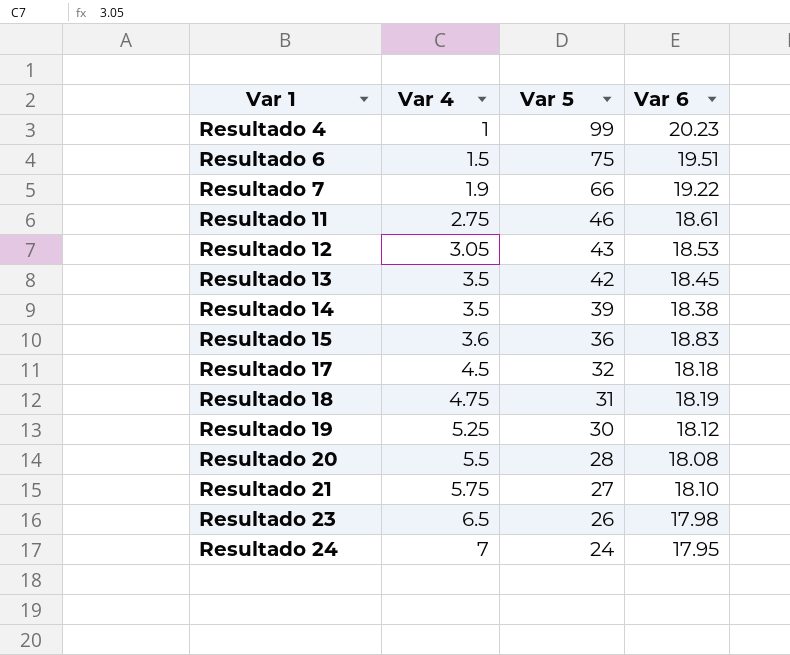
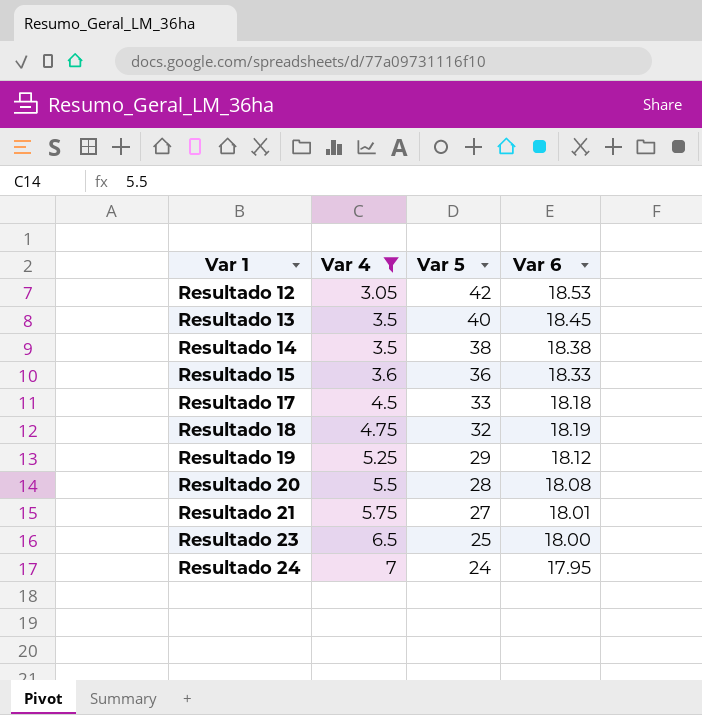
filter: none -> Var 4 >= 3.05
Resultado 12 | Var 5: 43 -> 42
Resultado 13 | Var 5: 42 -> 40
Resultado 14 | Var 5: 39 -> 38
Resultado 15 | Var 6: 18.83 -> 18.33
Resultado 17 | Var 5: 32 -> 33
Resultado 18 | Var 5: 31 -> 32
Resultado 19 | Var 5: 30 -> 29
Resultado 21 | Var 6: 18.10 -> 18.01
Resultado 23 | Var 5: 26 -> 25
Resultado 23 | Var 6: 17.98 -> 18.00

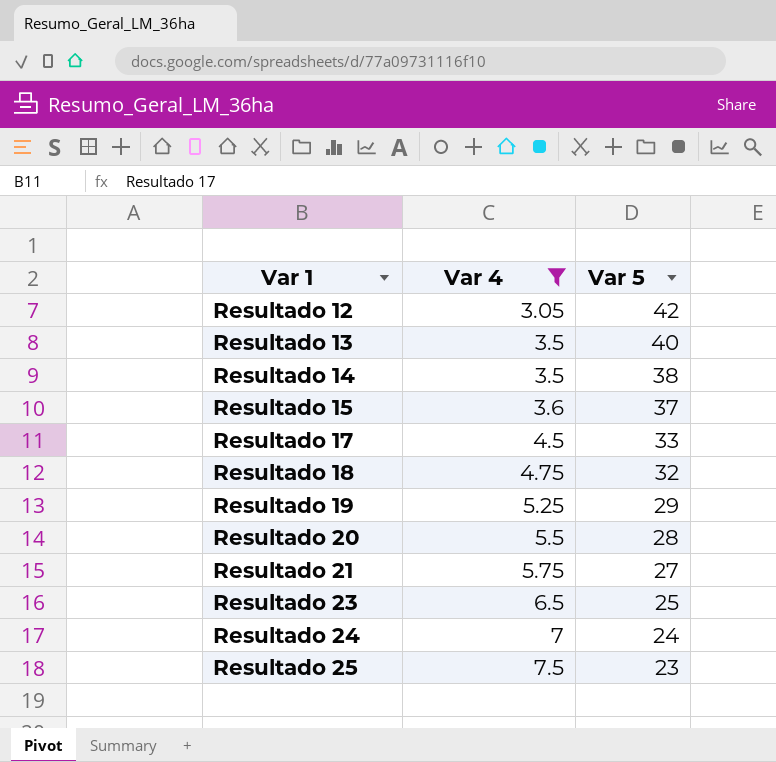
column Var 6 | position: 4 -> none
Resultado 15 | Var 5: 36 -> 37
row Resultado 25: none -> 7.5 | 23

